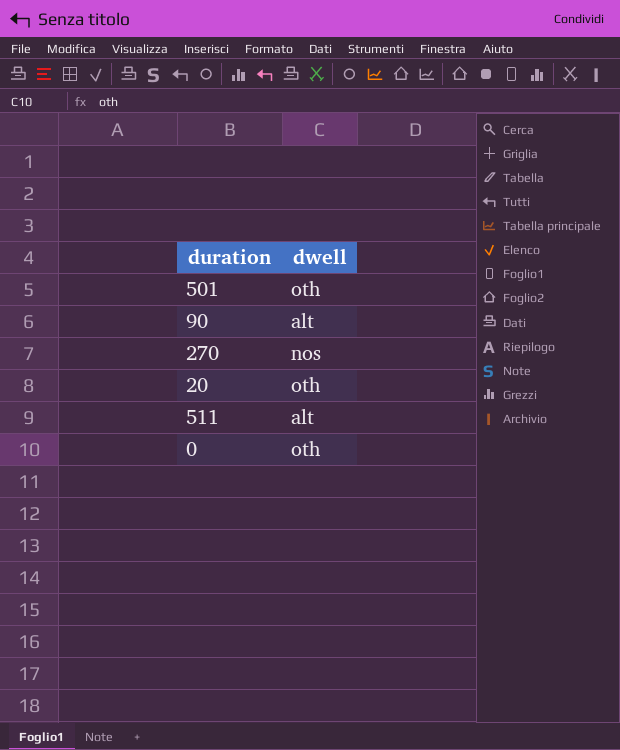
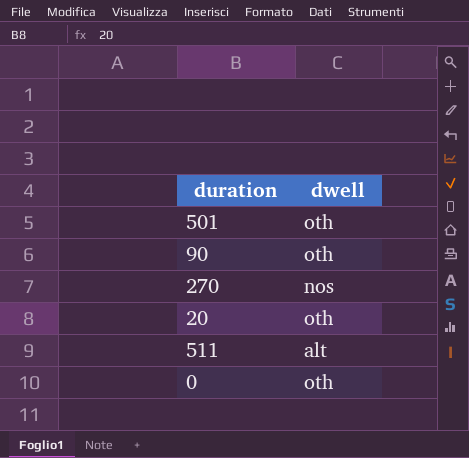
90 | dwell: alt -> oth

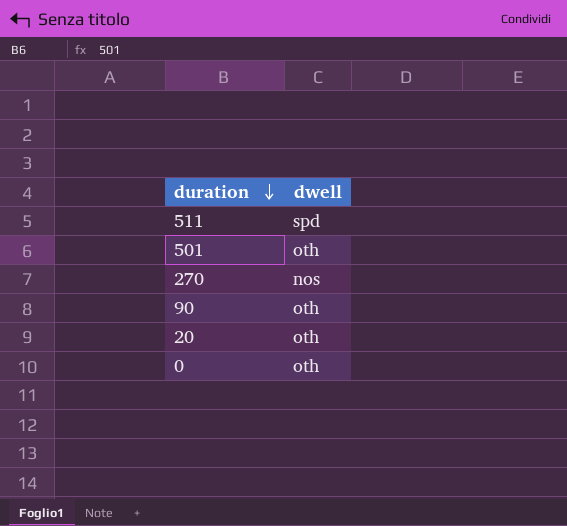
row order: none -> duration descending
511 | dwell: alt -> spd

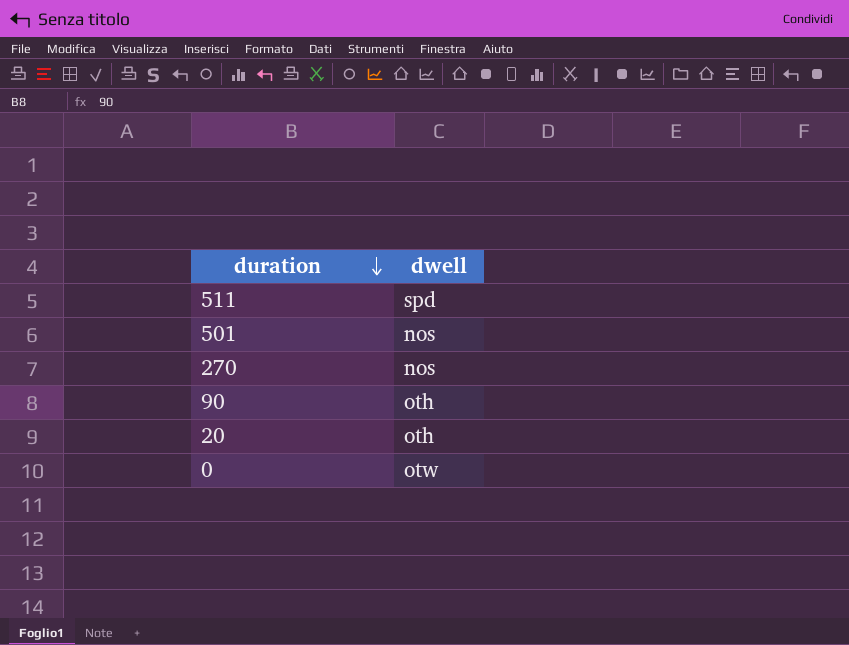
501 | dwell: oth -> nos
0 | dwell: oth -> otw

